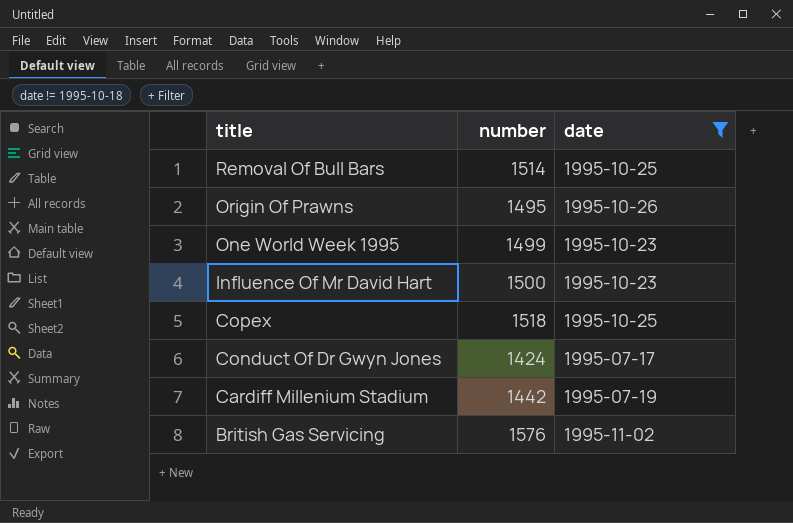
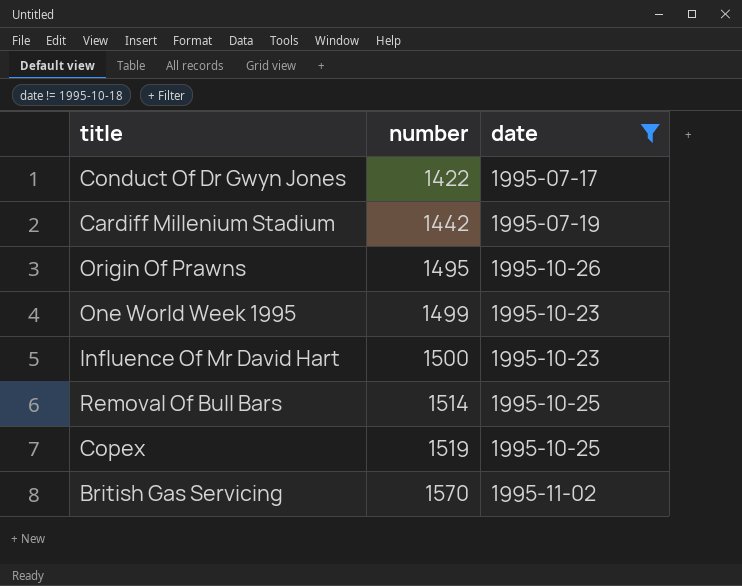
row order: title descending -> number ascending
Conduct Of Dr Gwyn Jones | number: 1424 -> 1422
Copex | number: 1518 -> 1519
British Gas Servicing | number: 1576 -> 1570

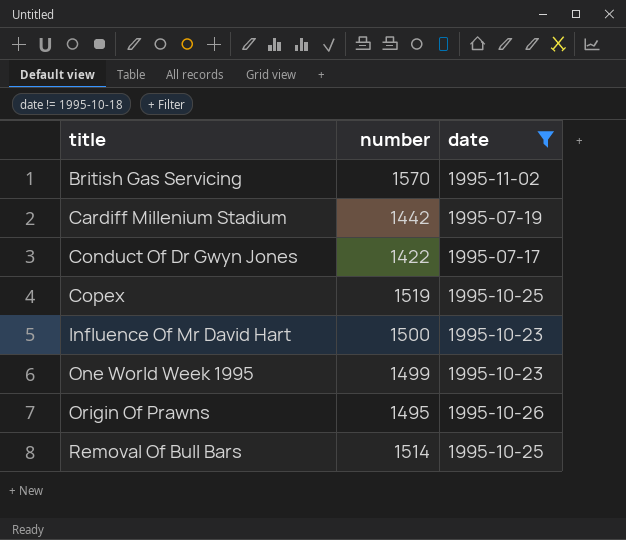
row order: number ascending -> title ascending

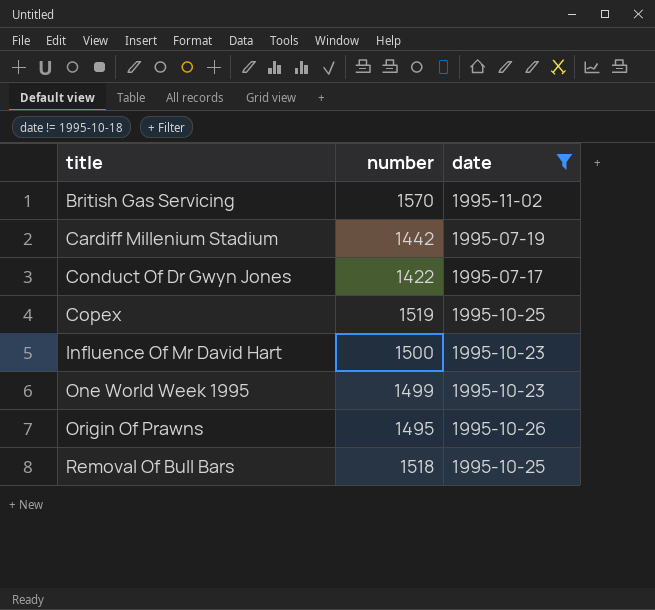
Removal Of Bull Bars | number: 1514 -> 1518

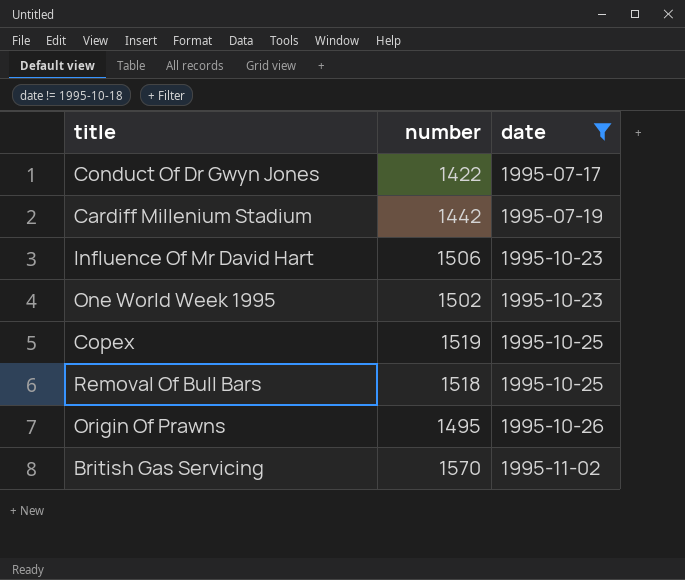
row order: title ascending -> date ascending
Influence Of Mr David Hart | number: 1500 -> 1506
One World Week 1995 | number: 1499 -> 1502

